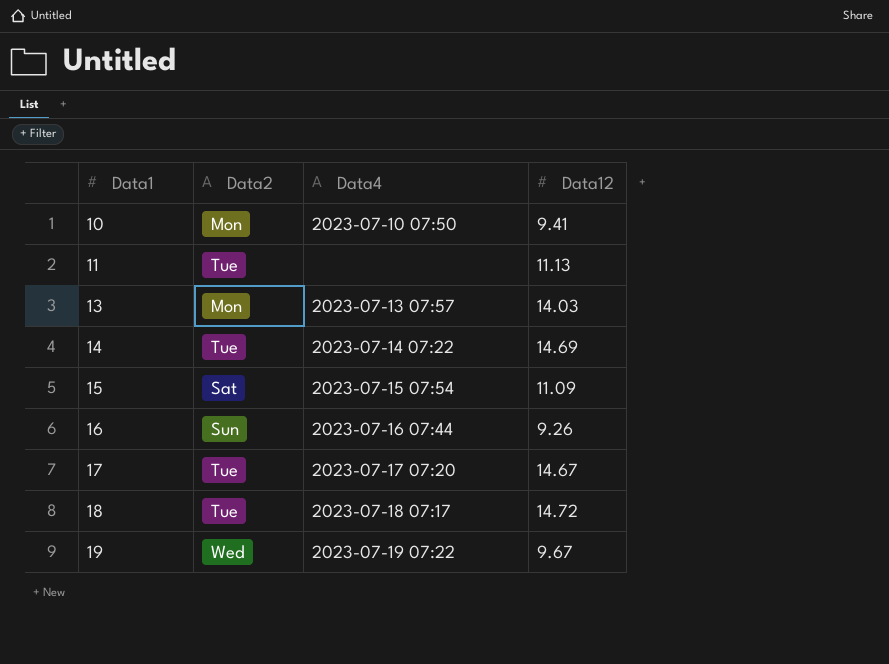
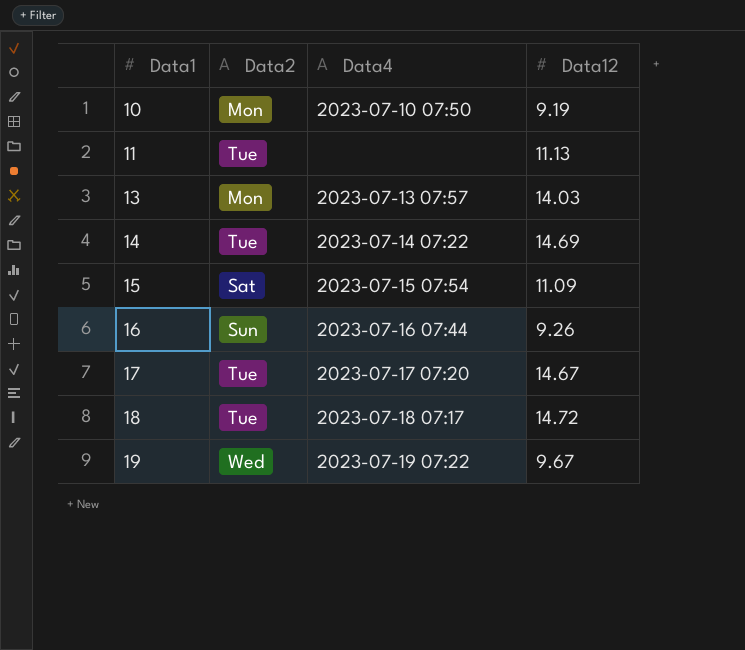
10 | Data12: 9.41 -> 9.19

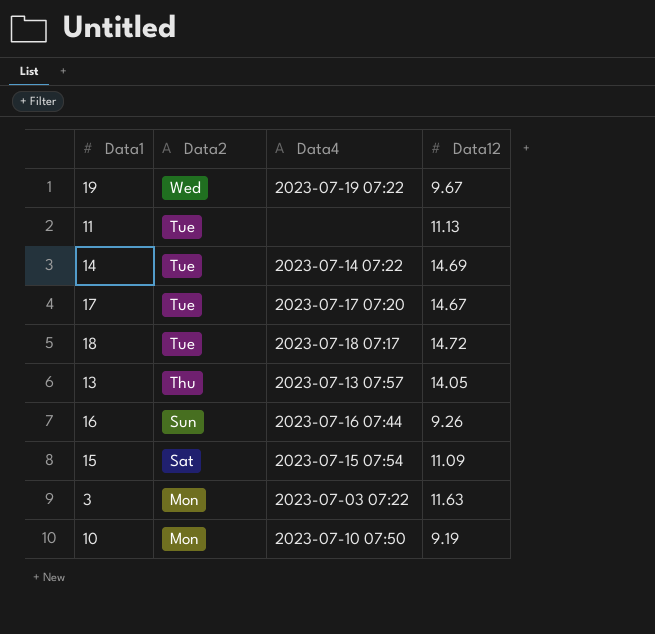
row order: Data1 ascending -> Data2 descending
13 | Data2: Mon -> Thu
13 | Data12: 14.03 -> 14.05
row 3: none -> Mon | 2023-07-03 07:22 | 11.63

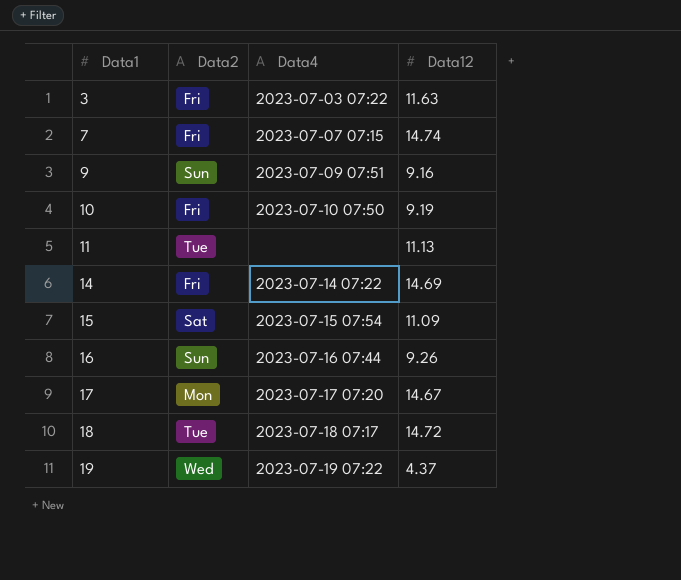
row order: Data2 descending -> Data1 ascending
row 13: Thu | 2023-07-13 07:57 | 14.05 -> none
3 | Data2: Mon -> Fri
row 7: none -> Fri | 2023-07-07 07:15 | 14.74
row 9: none -> Sun | 2023-07-09 07:51 | 9.16
10 | Data2: Mon -> Fri
14 | Data2: Tue -> Fri
17 | Data2: Tue -> Mon
19 | Data12: 9.67 -> 4.37

